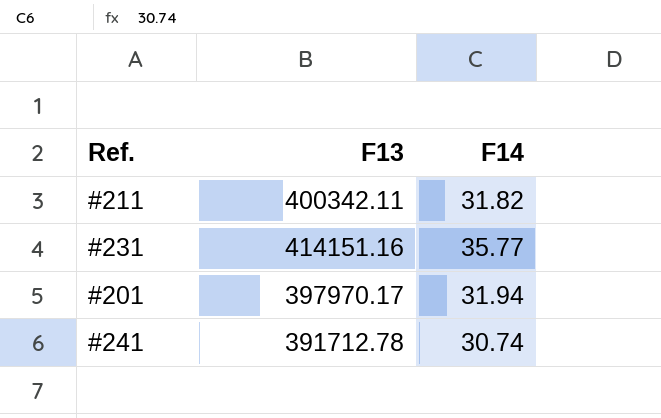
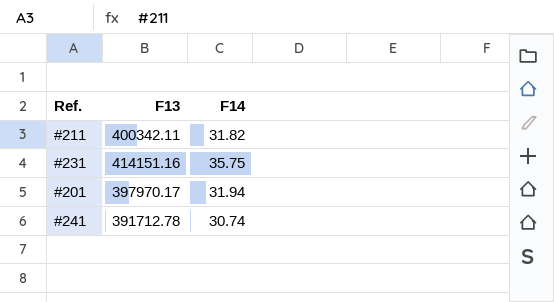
#231 | F14: 35.77 -> 35.75

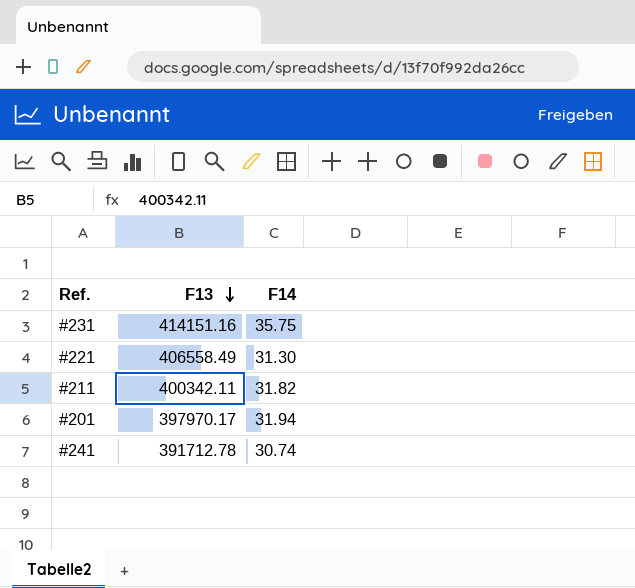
row order: none -> F13 descending
row #221: none -> 406558.49 | 31.30

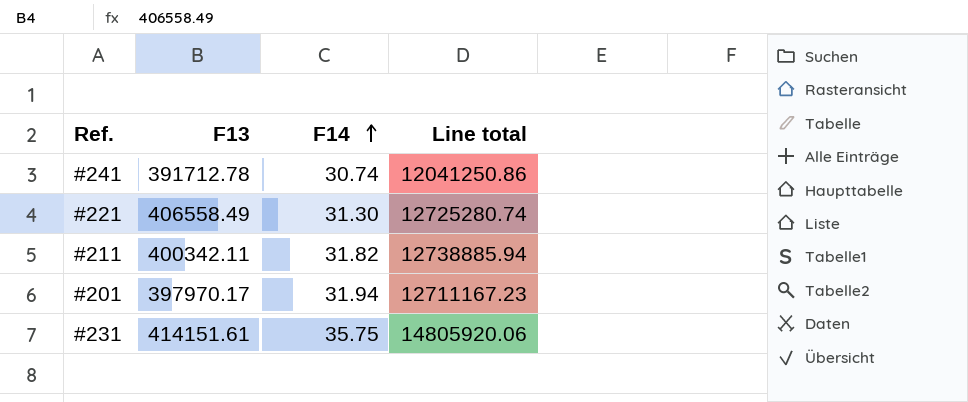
row order: F13 descending -> F14 ascending
column Line total | formula: none -> [F13] * [F14]
#231 | F13: 414151.16 -> 414151.61

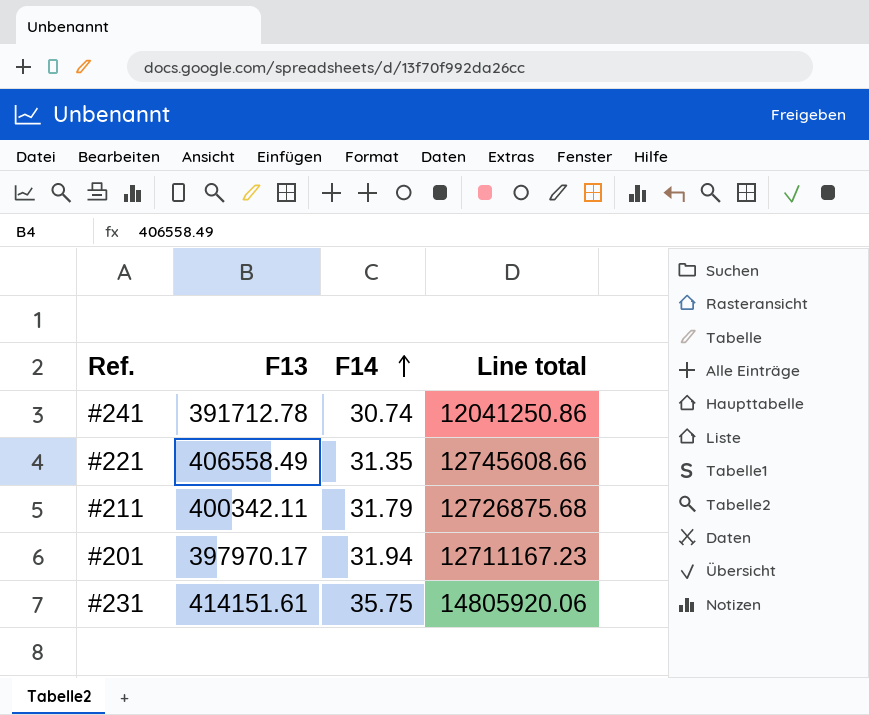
#221 | F14: 31.30 -> 31.35
#221 | Line total: 12725280.74 -> 12745608.66
#211 | F14: 31.82 -> 31.79
#211 | Line total: 12738885.94 -> 12726875.68

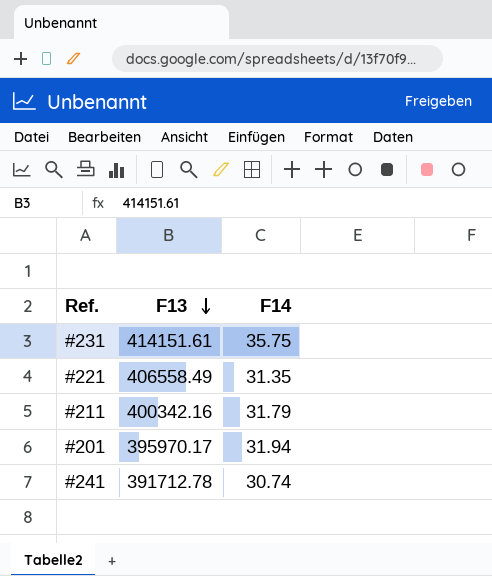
row order: F14 ascending -> F13 descending
column Line total | formula: [F13] * [F14] -> none
#211 | F13: 400342.11 -> 400342.16
#201 | F13: 397970.17 -> 395970.17

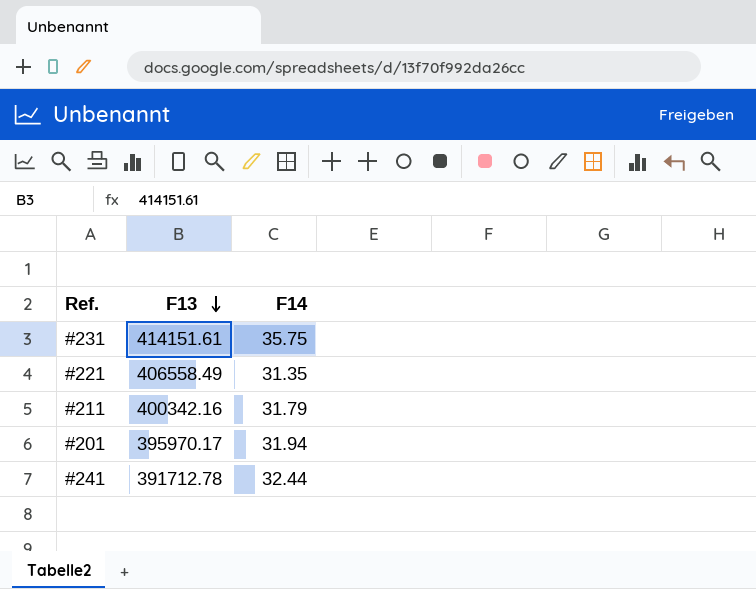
#241 | F14: 30.74 -> 32.44

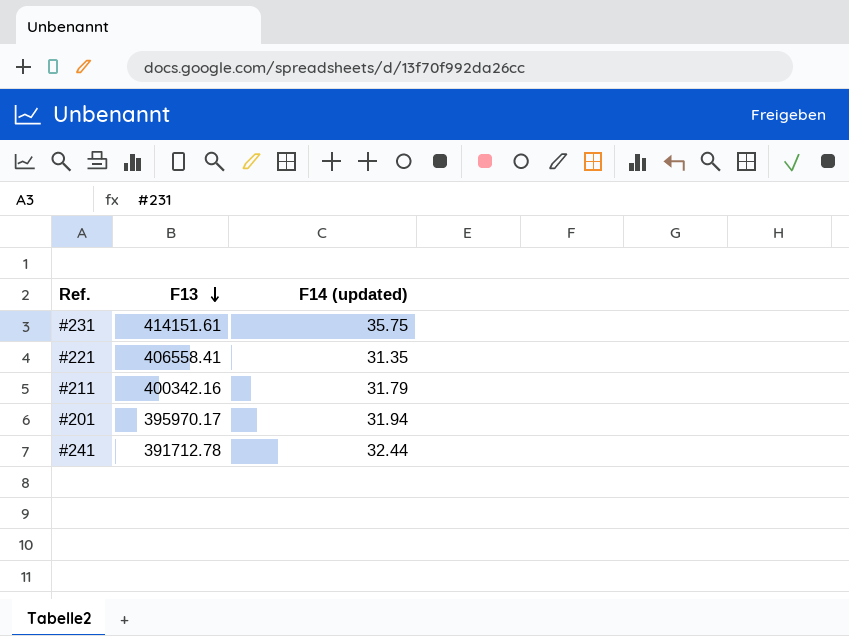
column name: F14 -> F14 (updated)
#221 | F13: 406558.49 -> 406558.41

